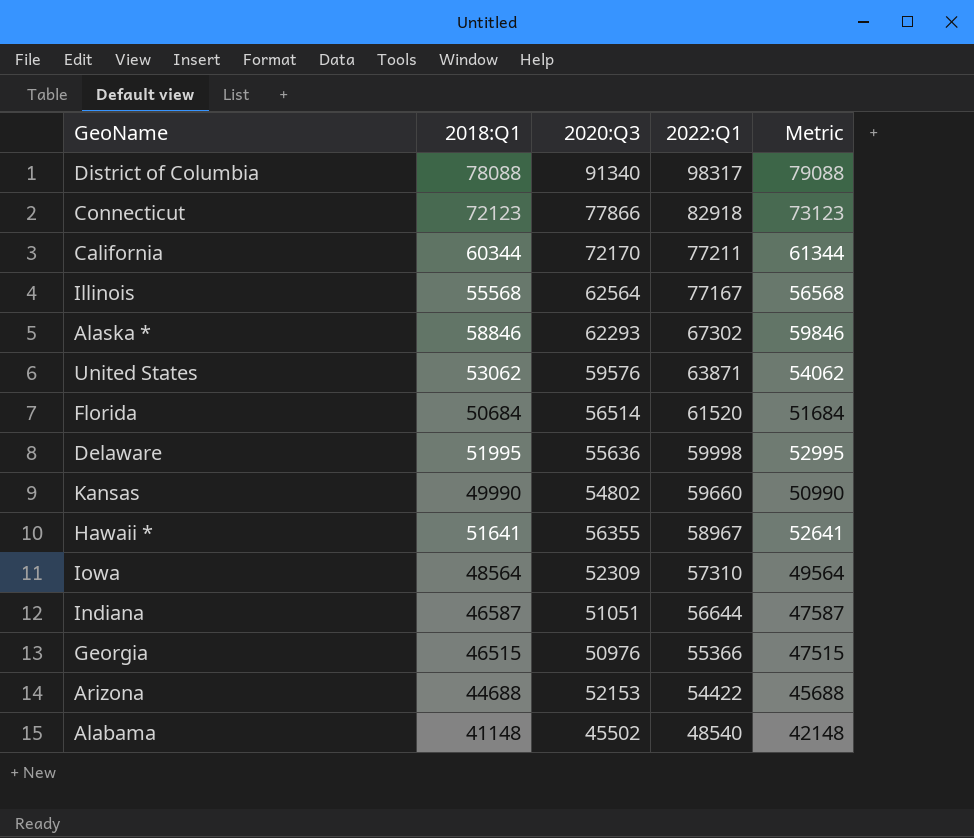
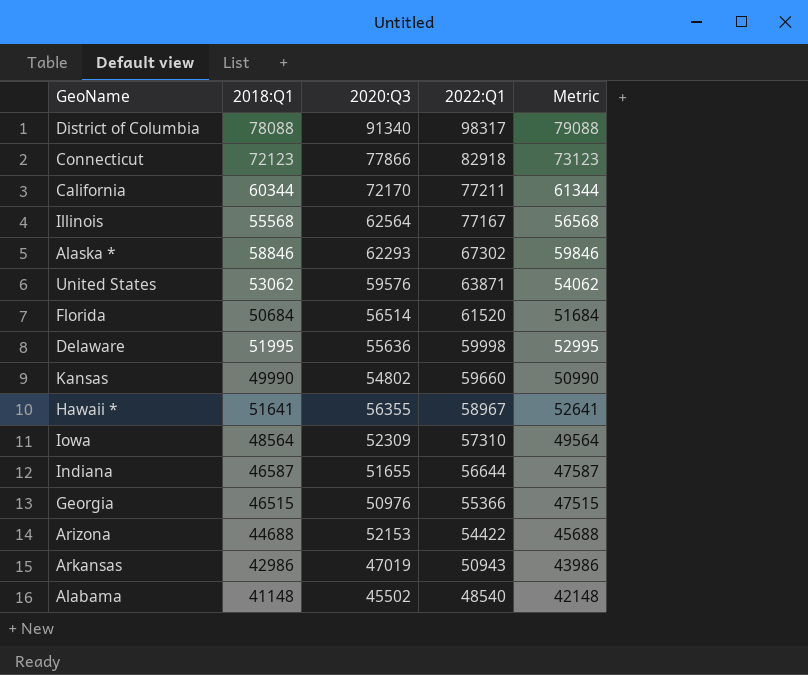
Indiana | 2020:Q3: 51051 -> 51655
row Arkansas: none -> 42986 | 47019 | 50943 | 43986

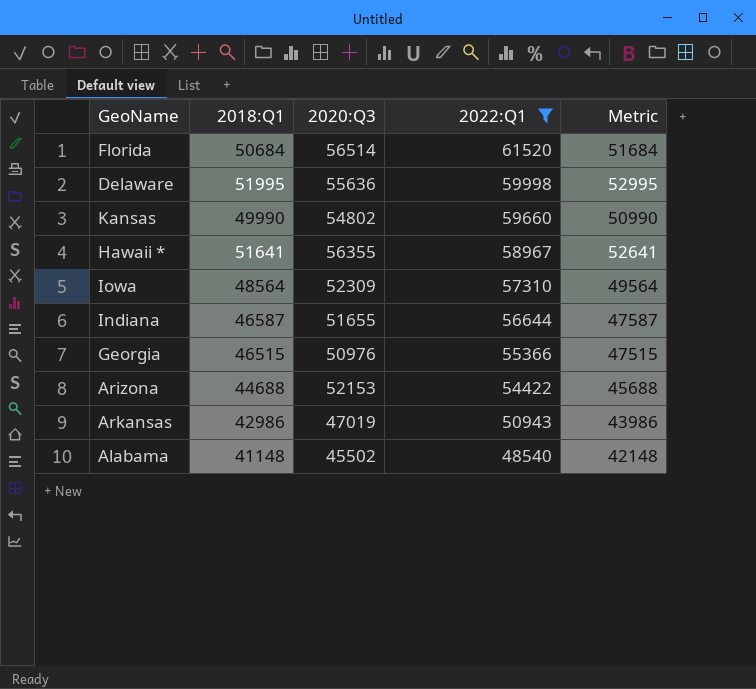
filter: none -> 2022:Q1 <= 61520

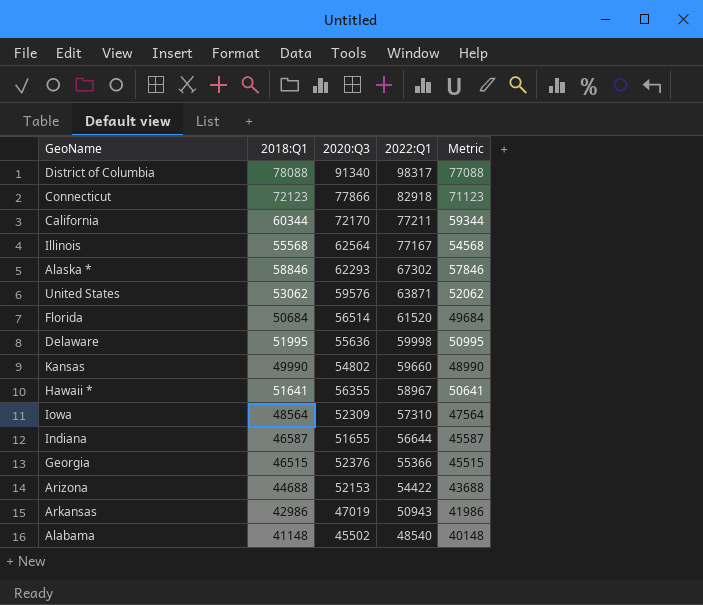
filter: 2022:Q1 <= 61520 -> none
column Metric | formula: [2018:Q1] + 1000 -> [2018:Q1] - 1000
Georgia | 2020:Q3: 50976 -> 52376

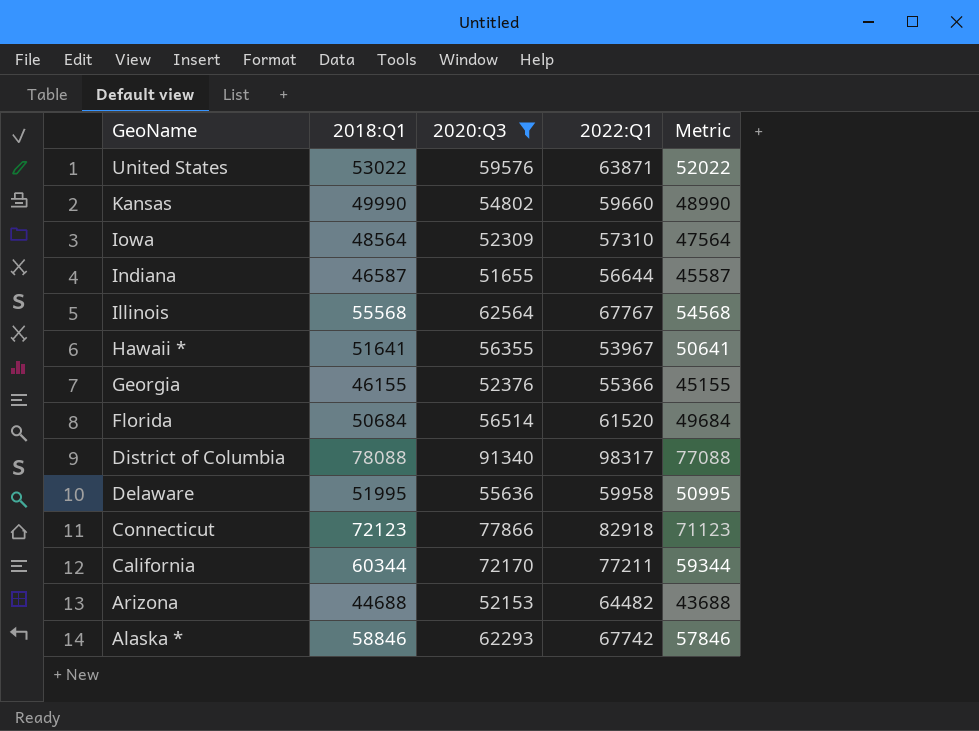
filter: none -> 2020:Q3 >= 51655
row order: 2022:Q1 descending -> GeoName descending
United States | 2018:Q1: 53062 -> 53022
United States | Metric: 52062 -> 52022
Illinois | 2022:Q1: 77167 -> 67767
Hawaii * | 2022:Q1: 58967 -> 53967
Georgia | 2018:Q1: 46515 -> 46155
Georgia | Metric: 45515 -> 45155
Delaware | 2022:Q1: 59998 -> 59958
Arizona | 2022:Q1: 54422 -> 64482
Alaska * | 2022:Q1: 67302 -> 67742

